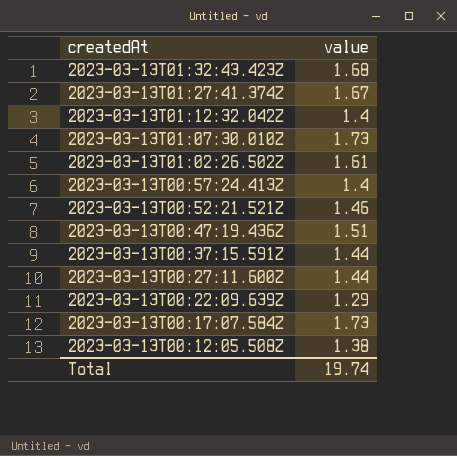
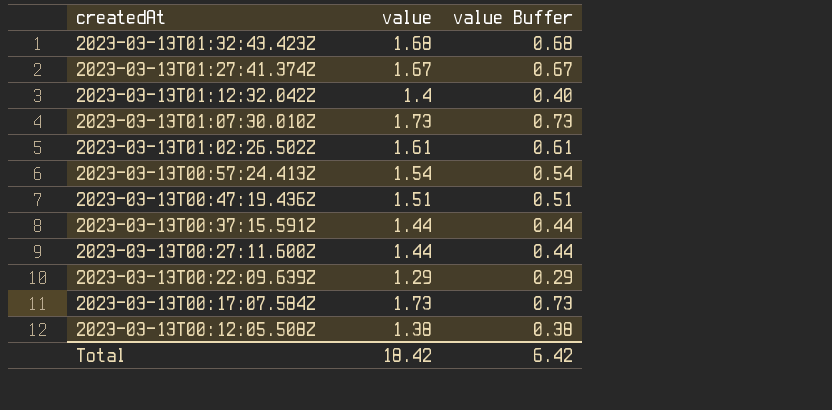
column value Buffer | formula: none -> [value] - 1
row 2023-03-13T00:52:21.521Z: 1.46 -> none
2023-03-13T00:57:24.413Z | value: 1.4 -> 1.54
Total | value: 19.74 -> 18.42

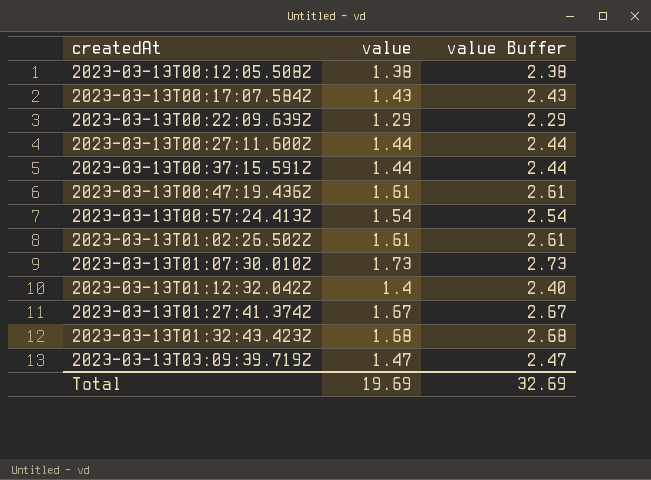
row order: createdAt descending -> createdAt ascending
column value Buffer | formula: [value] - 1 -> [value] + 1
2023-03-13T00:17:07.584Z | value: 1.73 -> 1.43
2023-03-13T00:47:19.436Z | value: 1.51 -> 1.61
row 2023-03-13T03:09:39.719Z: none -> 1.47 | 2.47
Total | value: 18.42 -> 19.69
Total | value Buffer: 6.42 -> 32.69

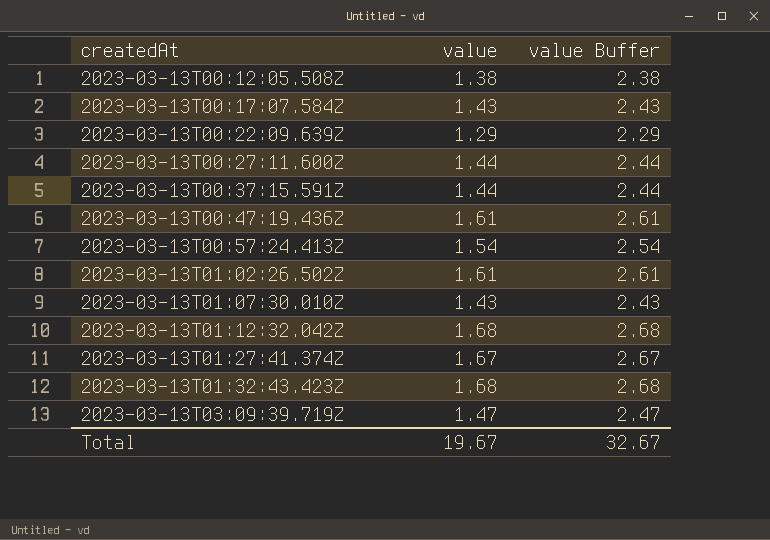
2023-03-13T01:07:30.010Z | value: 1.73 -> 1.43
2023-03-13T01:07:30.010Z | value Buffer: 2.73 -> 2.43
2023-03-13T01:12:32.042Z | value: 1.4 -> 1.68
2023-03-13T01:12:32.042Z | value Buffer: 2.40 -> 2.68
Total | value: 19.69 -> 19.67
Total | value Buffer: 32.69 -> 32.67

